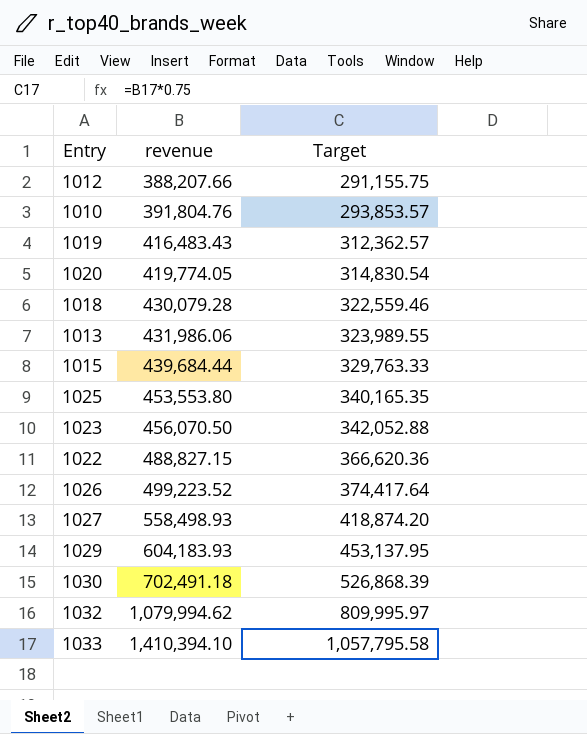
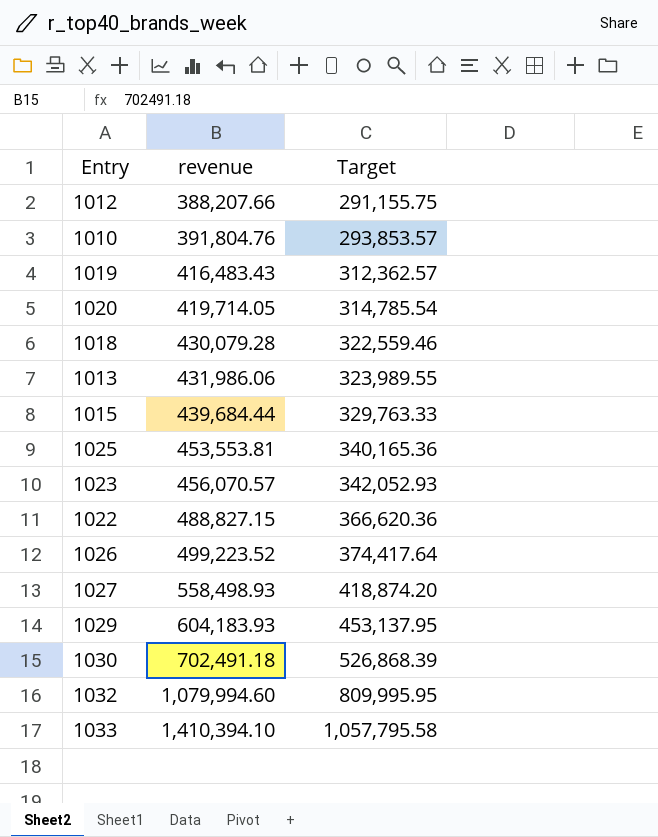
1020 | revenue: 419,774.05 -> 419,714.05
1020 | Target: 314,830.54 -> 314,785.54
1025 | revenue: 453,553.80 -> 453,553.81
1025 | Target: 340,165.35 -> 340,165.36
1023 | revenue: 456,070.50 -> 456,070.57
1023 | Target: 342,052.88 -> 342,052.93
1032 | revenue: 1,079,994.62 -> 1,079,994.60
1032 | Target: 809,995.97 -> 809,995.95

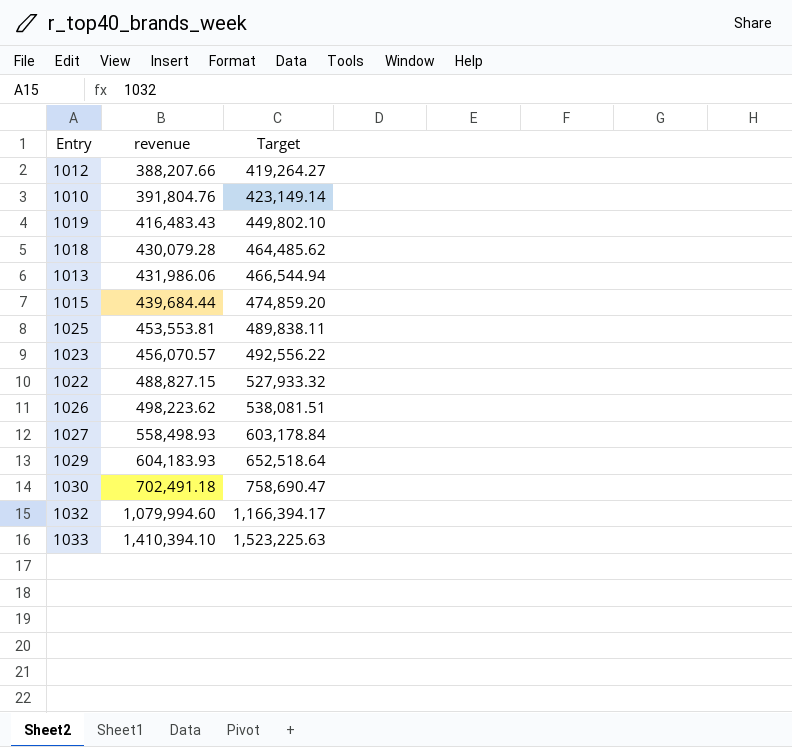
column Target | formula: [revenue] * 0.75 -> [revenue] * 1.08
row 1020: 419,714.05 | 314,785.54 -> none
1026 | revenue: 499,223.52 -> 498,223.62

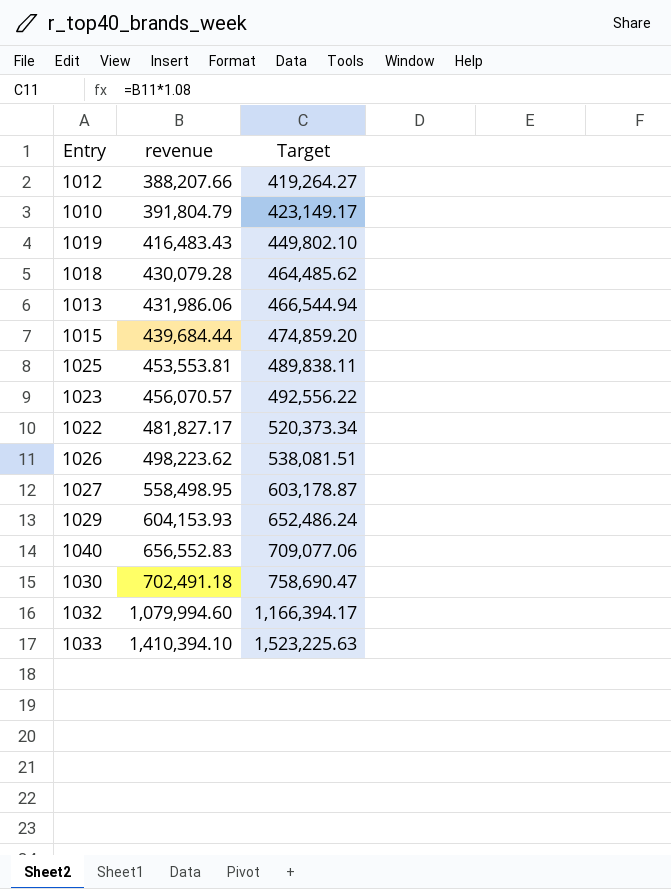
1010 | revenue: 391,804.76 -> 391,804.79
1010 | Target: 423,149.14 -> 423,149.17
1022 | revenue: 488,827.15 -> 481,827.17
1022 | Target: 527,933.32 -> 520,373.34
1027 | revenue: 558,498.93 -> 558,498.95
1027 | Target: 603,178.84 -> 603,178.87
1029 | revenue: 604,183.93 -> 604,153.93
1029 | Target: 652,518.64 -> 652,486.24
row 1040: none -> 656,552.83 | 709,077.06

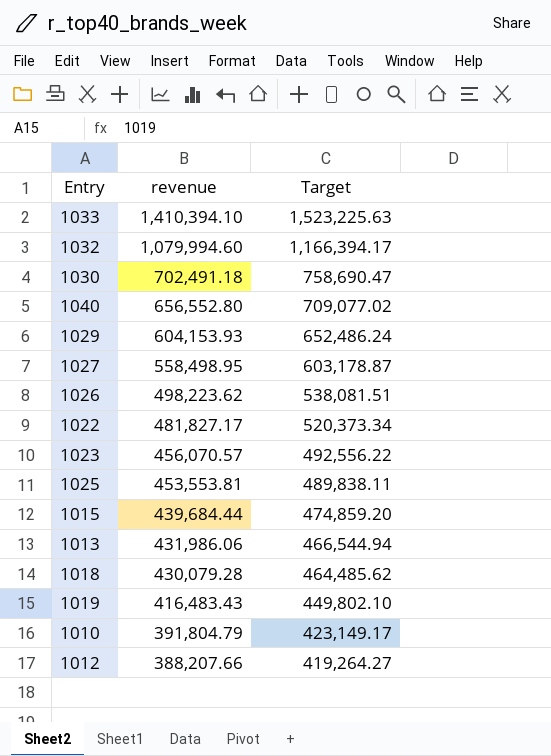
row order: revenue ascending -> revenue descending
1040 | revenue: 656,552.83 -> 656,552.80
1040 | Target: 709,077.06 -> 709,077.02

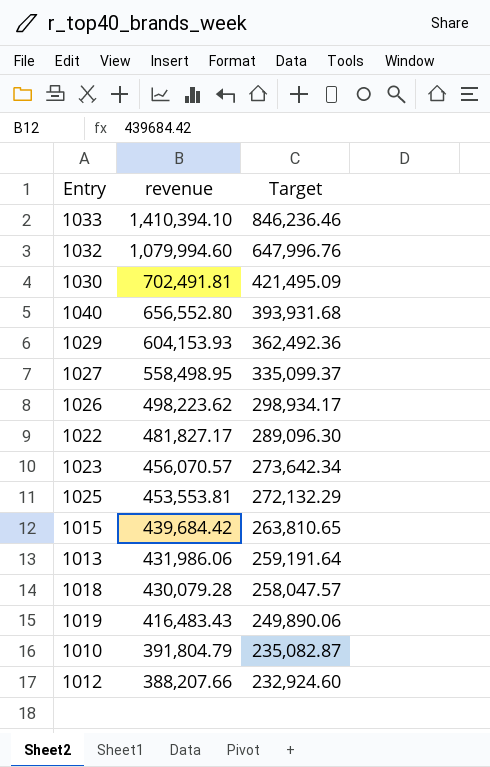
column Target | formula: [revenue] * 1.08 -> [revenue] * 0.6
1030 | revenue: 702,491.18 -> 702,491.81
1015 | revenue: 439,684.44 -> 439,684.42

